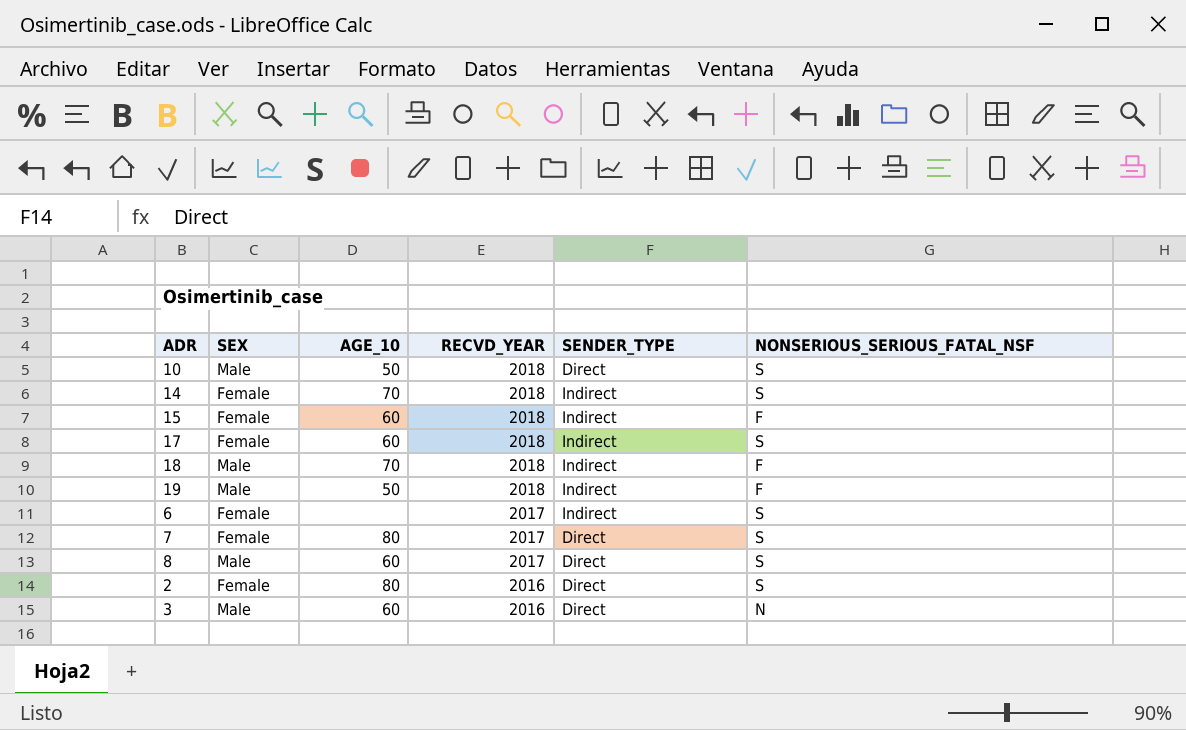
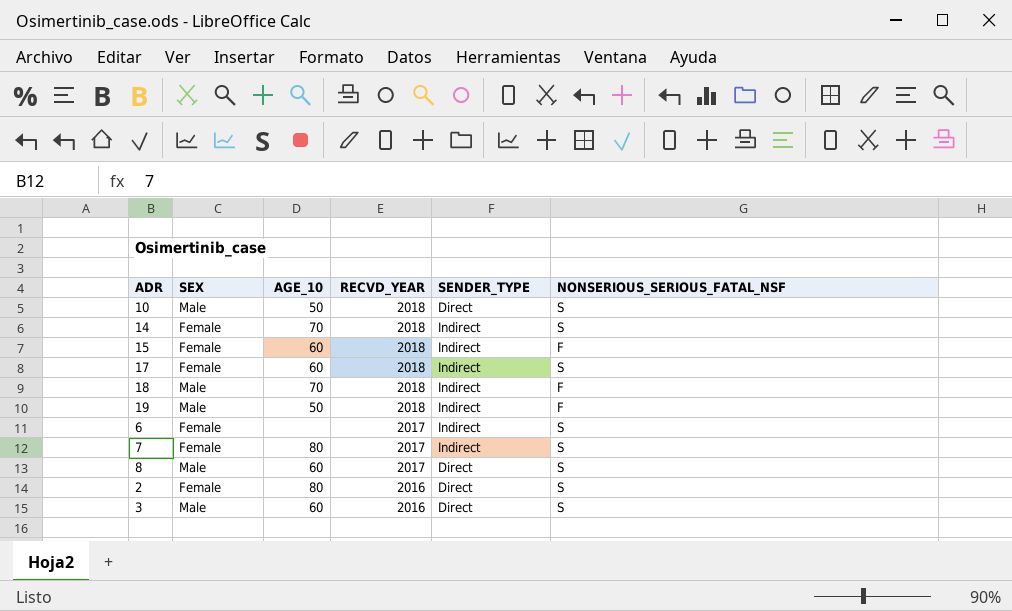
7 | SENDER_TYPE: Direct -> Indirect
3 | NONSERIOUS_SERIOUS_FATAL_NSF: N -> S

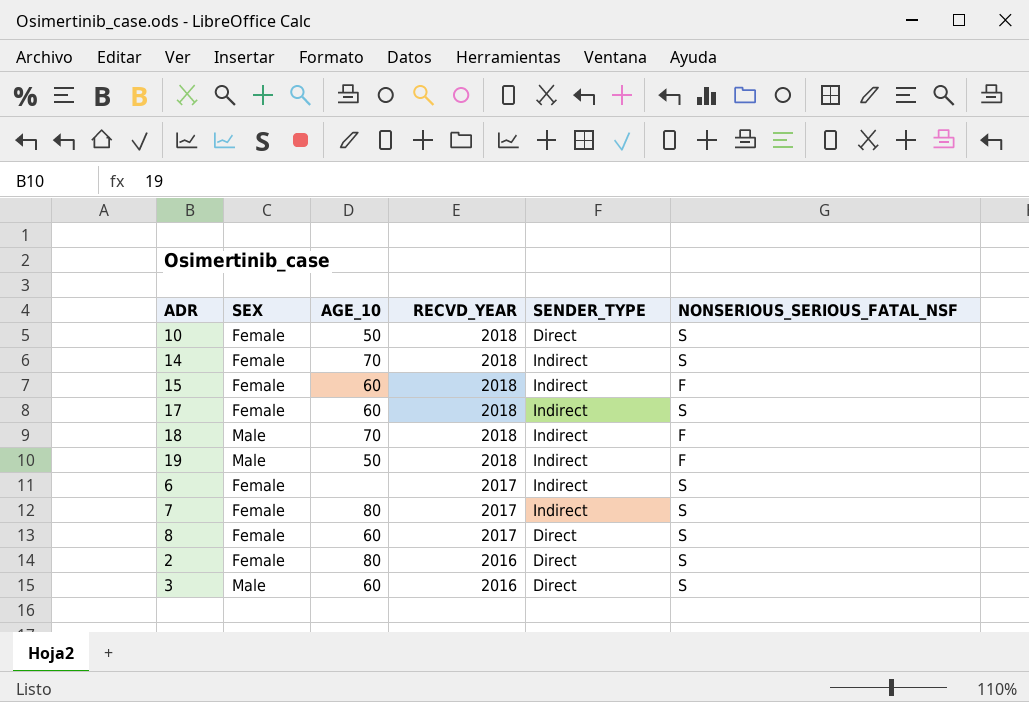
10 | SEX: Male -> Female
8 | SEX: Male -> Female

